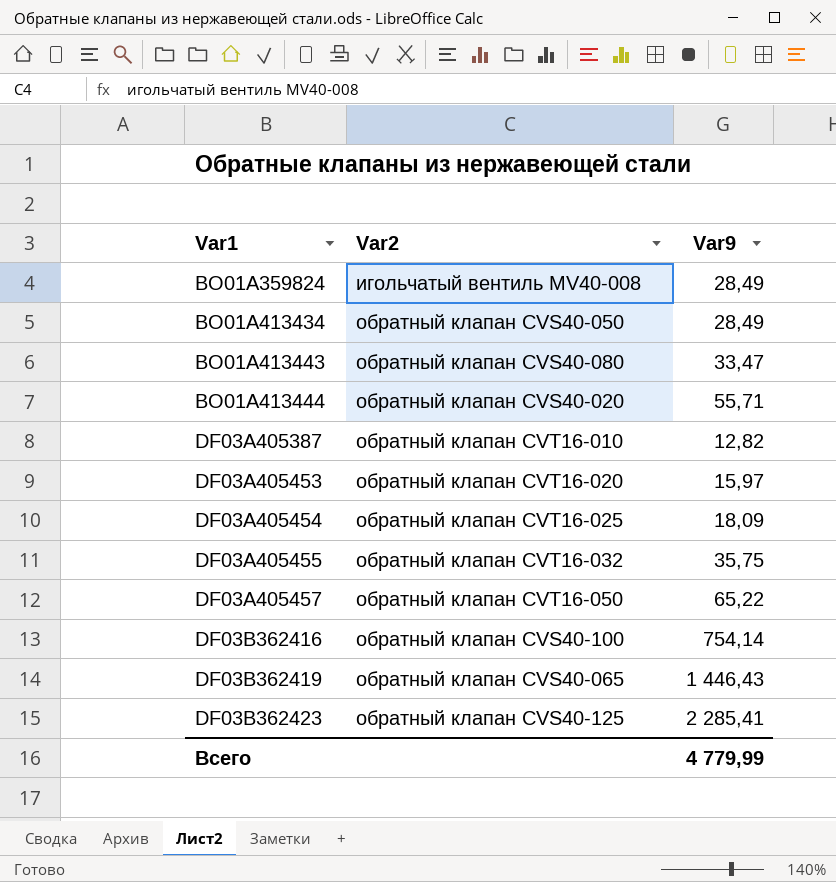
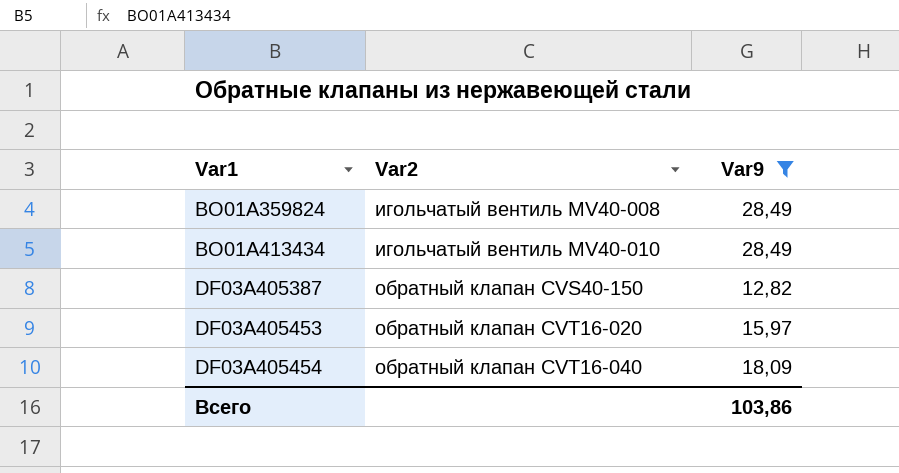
filter: none -> Var9 <= 28,49
BO01A413434 | Var2: обратный клапан CVS40-050 -> игольчатый вентиль MV40-010
DF03A405387 | Var2: обратный клапан CVT16-010 -> обратный клапан CVS40-150
DF03A405454 | Var2: обратный клапан CVT16-025 -> обратный клапан CVT16-040
Всего | Var9: 4 779,99 -> 103,86

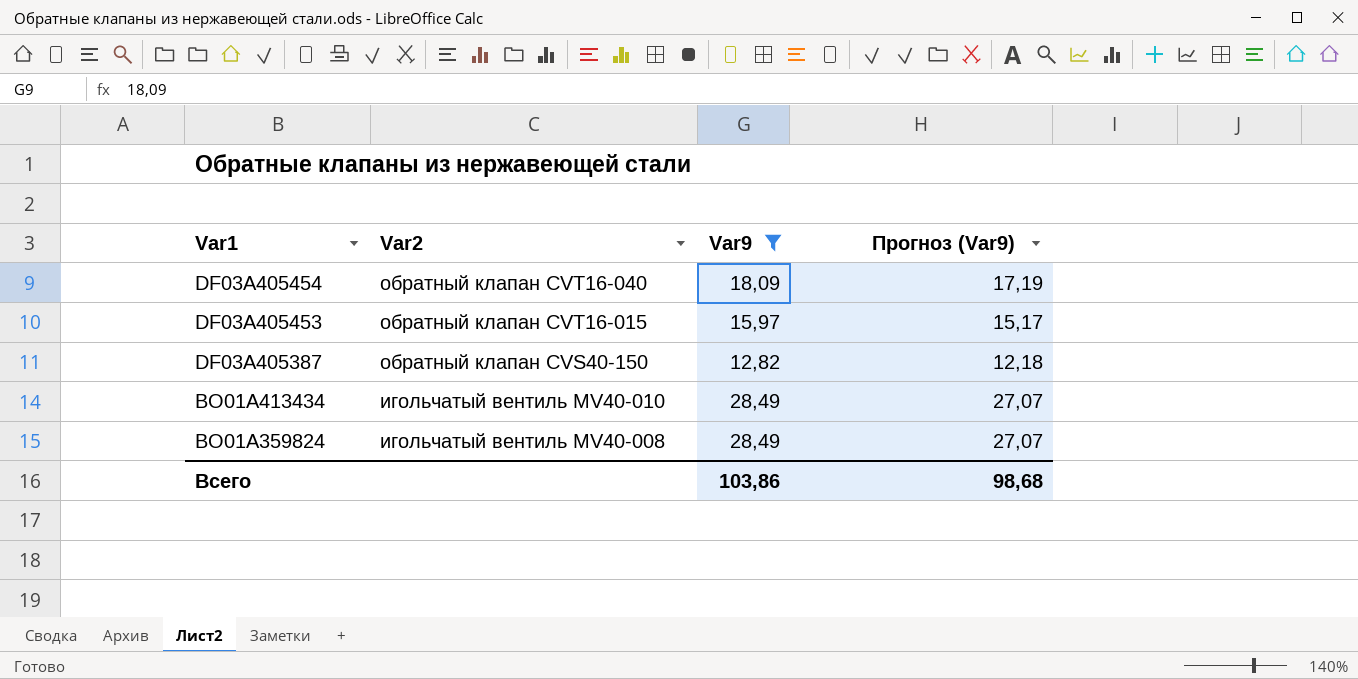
row order: Var1 ascending -> Var1 descending
column Прогноз (Var9) | formula: none -> [Var9] * 0,95
DF03A405453 | Var2: обратный клапан CVT16-020 -> обратный клапан CVT16-015

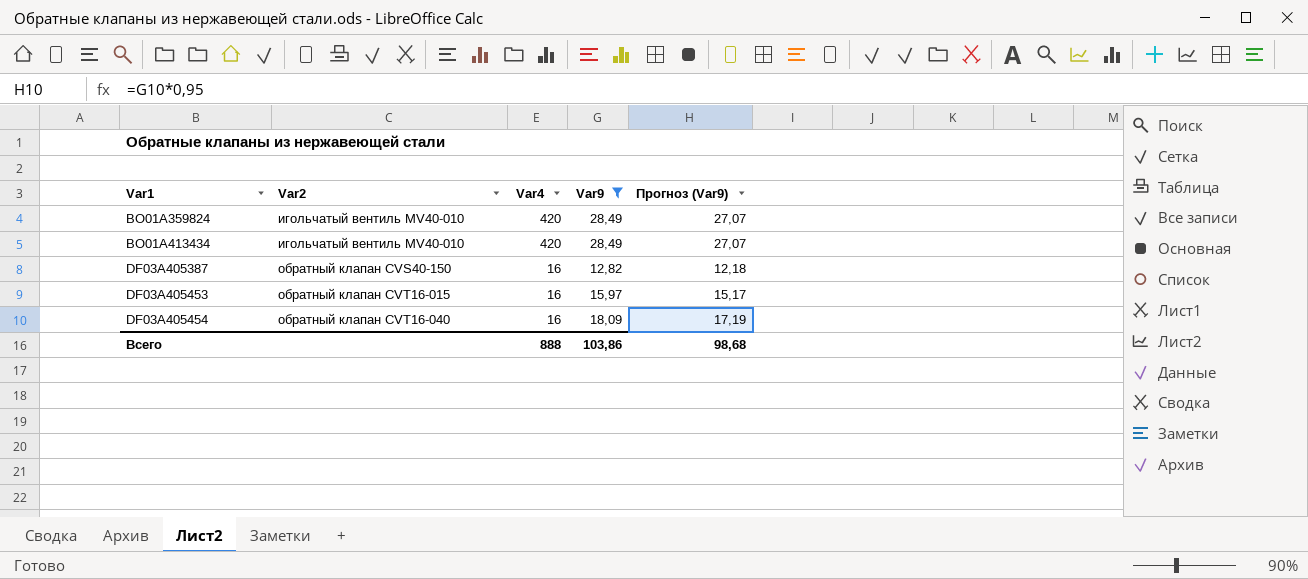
row order: Var1 descending -> Var1 ascending
column Var4 | position: none -> 3
BO01A359824 | Var2: игольчатый вентиль MV40-008 -> игольчатый вентиль MV40-010

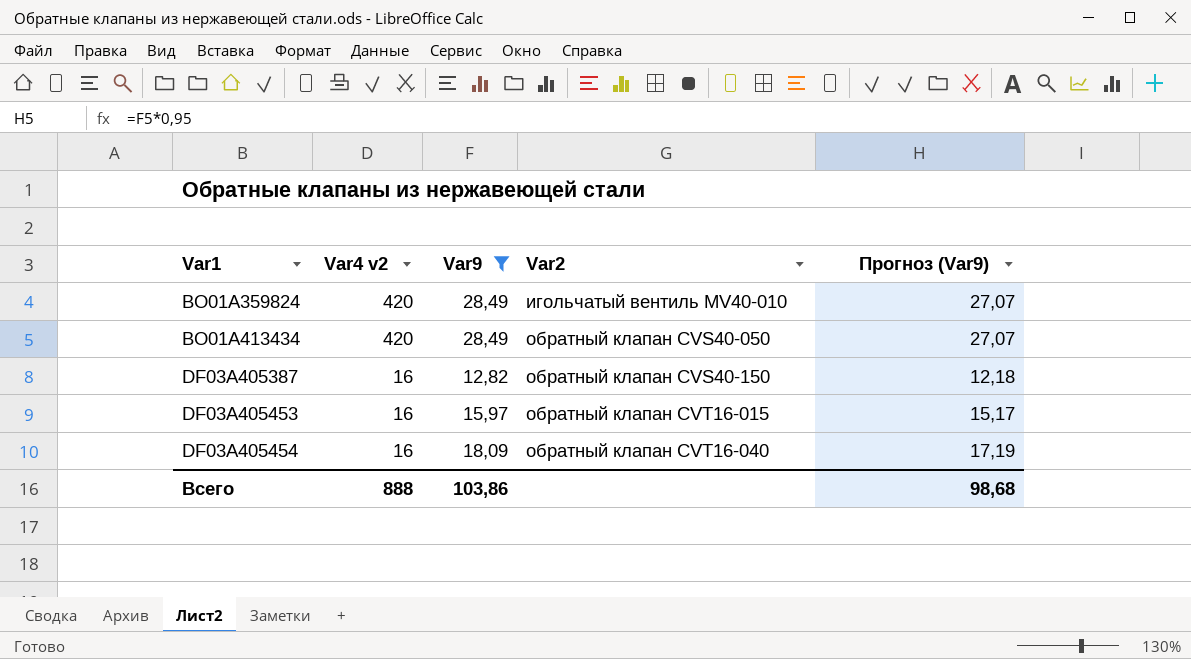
column name: Var4 -> Var4 v2
column Var2 | position: 2 -> 4
BO01A413434 | Var2: игольчатый вентиль MV40-010 -> обратный клапан CVS40-050

